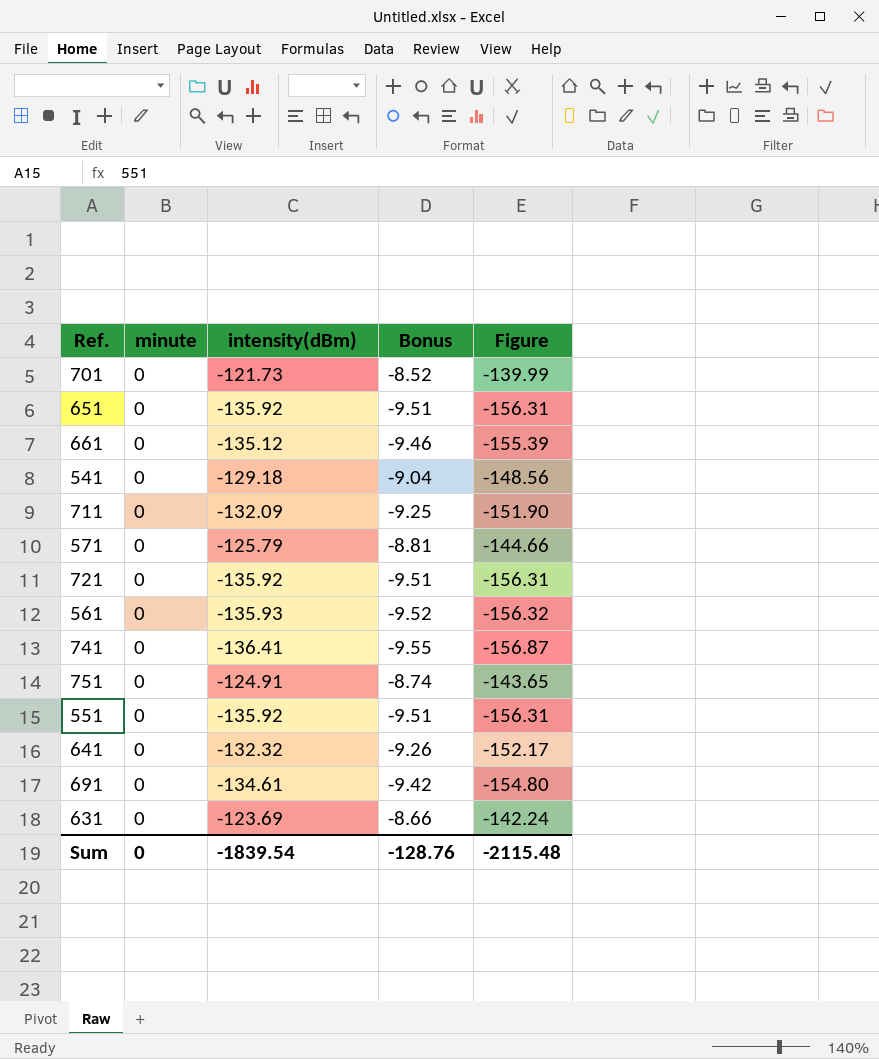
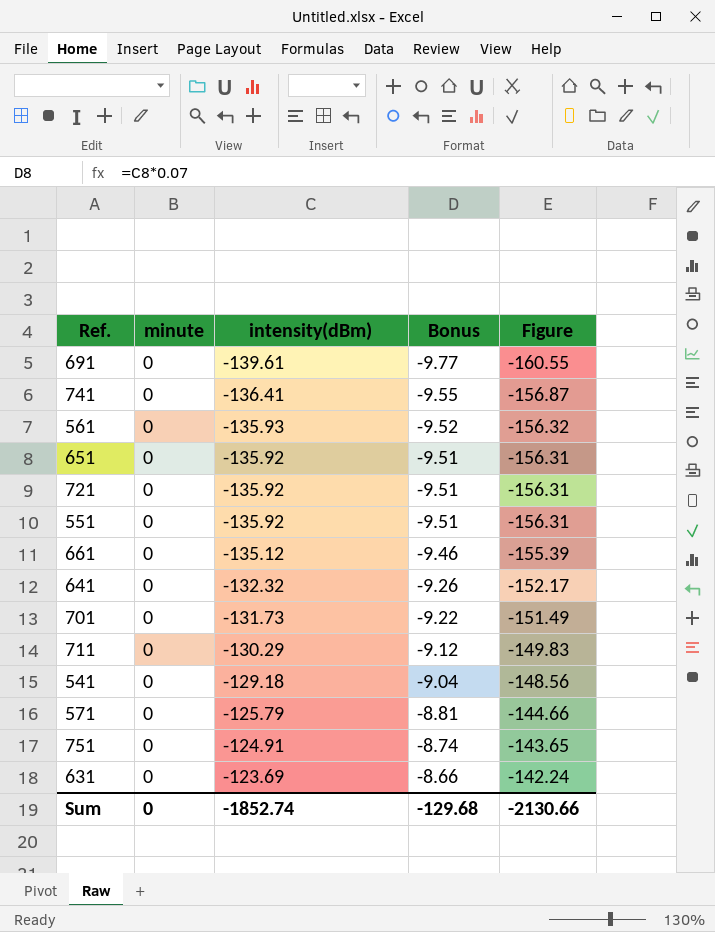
row order: none -> intensity(dBm) ascending
691 | intensity(dBm): -134.61 -> -139.61
691 | Bonus: -9.42 -> -9.77
691 | Figure: -154.80 -> -160.55
701 | intensity(dBm): -121.73 -> -131.73
701 | Bonus: -8.52 -> -9.22
701 | Figure: -139.99 -> -151.49
711 | intensity(dBm): -132.09 -> -130.29
711 | Bonus: -9.25 -> -9.12
711 | Figure: -151.90 -> -149.83
Sum | intensity(dBm): -1839.54 -> -1852.74
Sum | Bonus: -128.76 -> -129.68
Sum | Figure: -2115.48 -> -2130.66

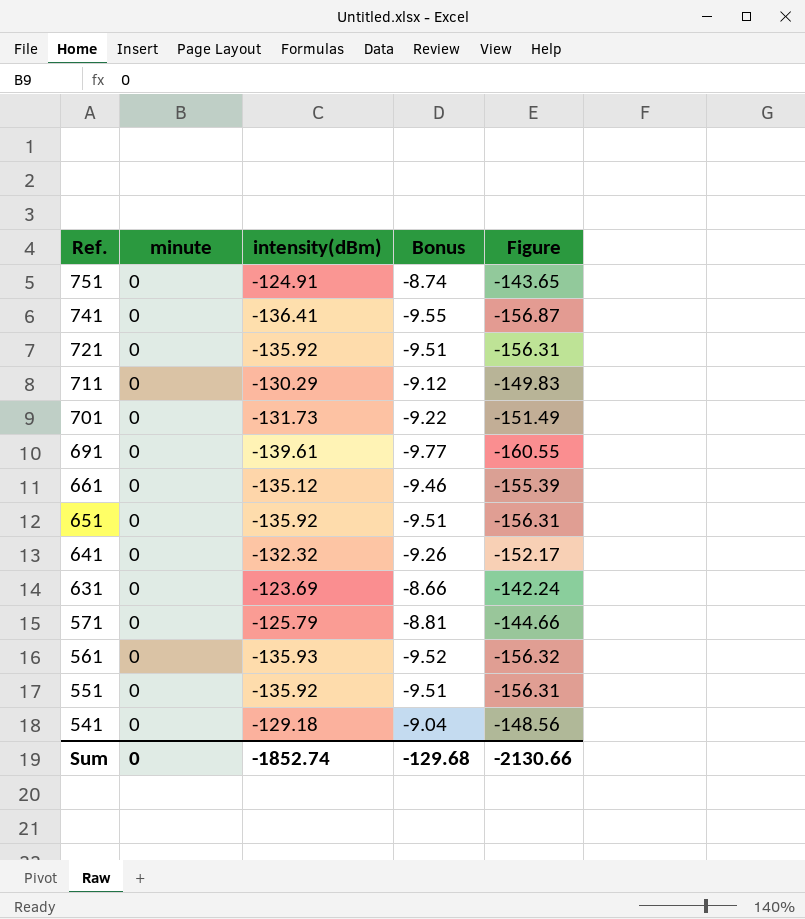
row order: intensity(dBm) ascending -> Ref. descending

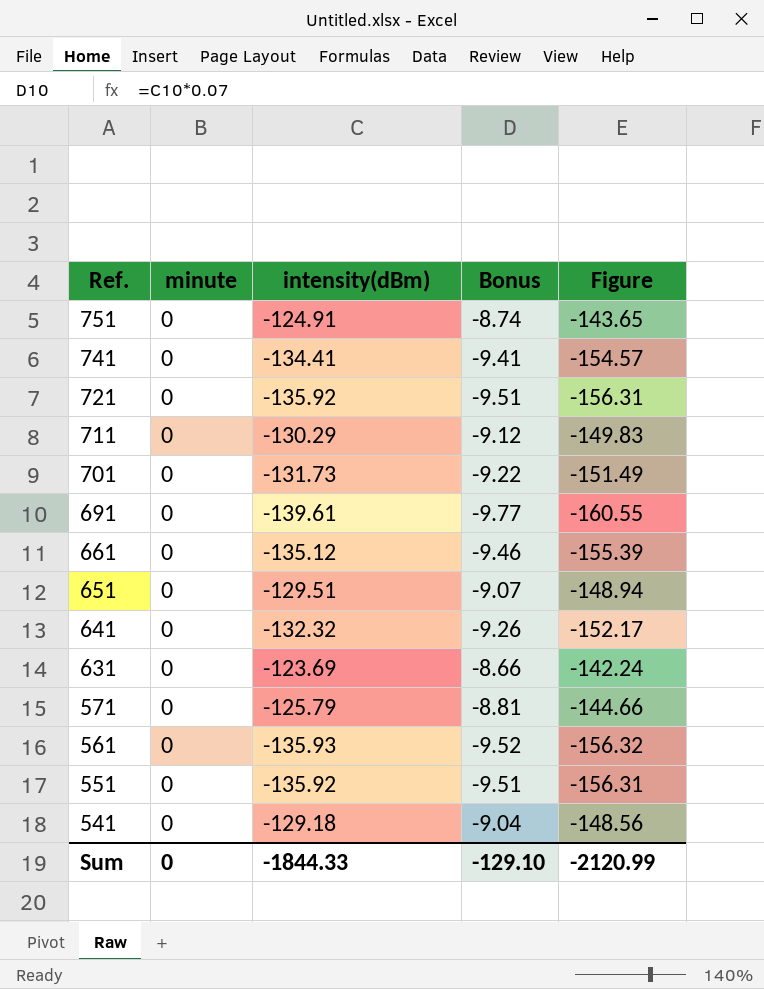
741 | intensity(dBm): -136.41 -> -134.41
741 | Bonus: -9.55 -> -9.41
741 | Figure: -156.87 -> -154.57
651 | intensity(dBm): -135.92 -> -129.51
651 | Bonus: -9.51 -> -9.07
651 | Figure: -156.31 -> -148.94
Sum | intensity(dBm): -1852.74 -> -1844.33
Sum | Bonus: -129.68 -> -129.10
Sum | Figure: -2130.66 -> -2120.99

